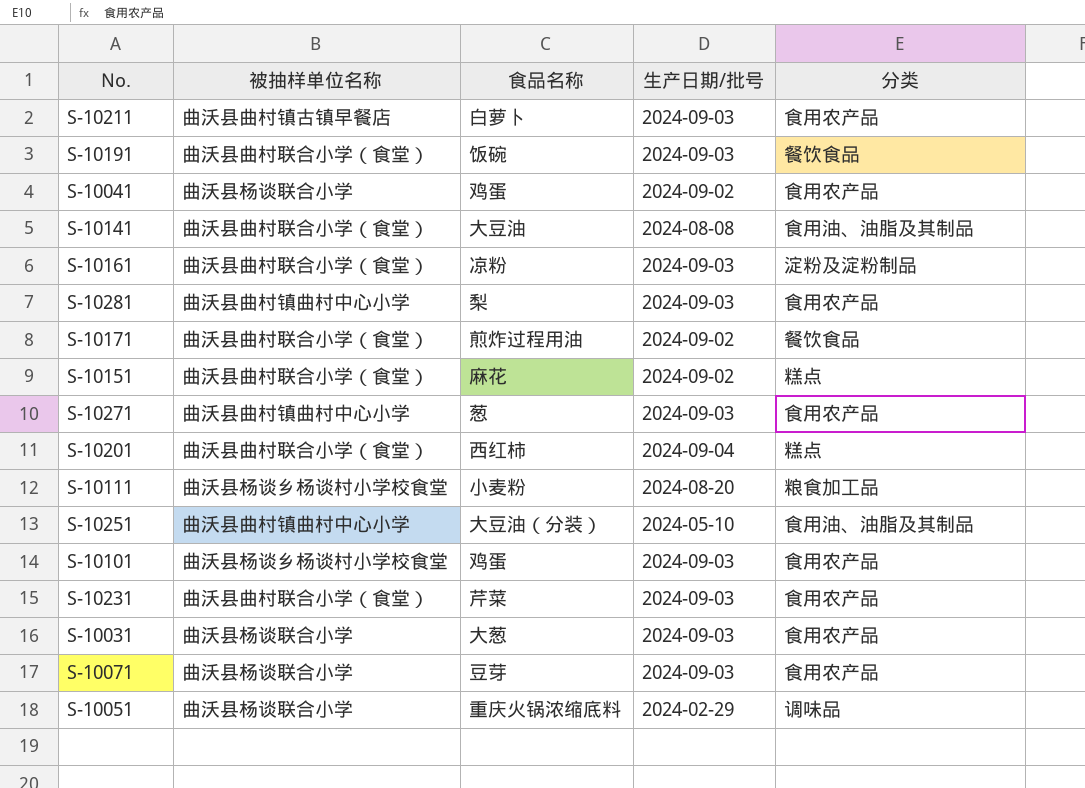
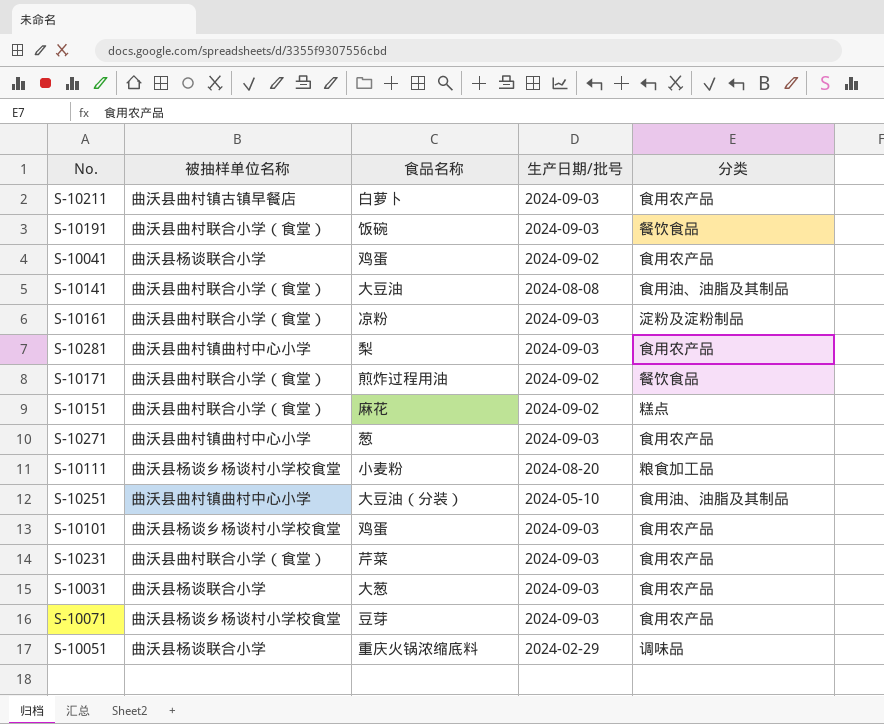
row S-10201: 曲沃县曲村联合小学（食堂） | 西红柿 | 2024-09-04 | 糕点 -> none
S-10071 | 被抽样单位名称: 曲沃县杨谈联合小学 -> 曲沃县杨谈乡杨谈村小学校食堂

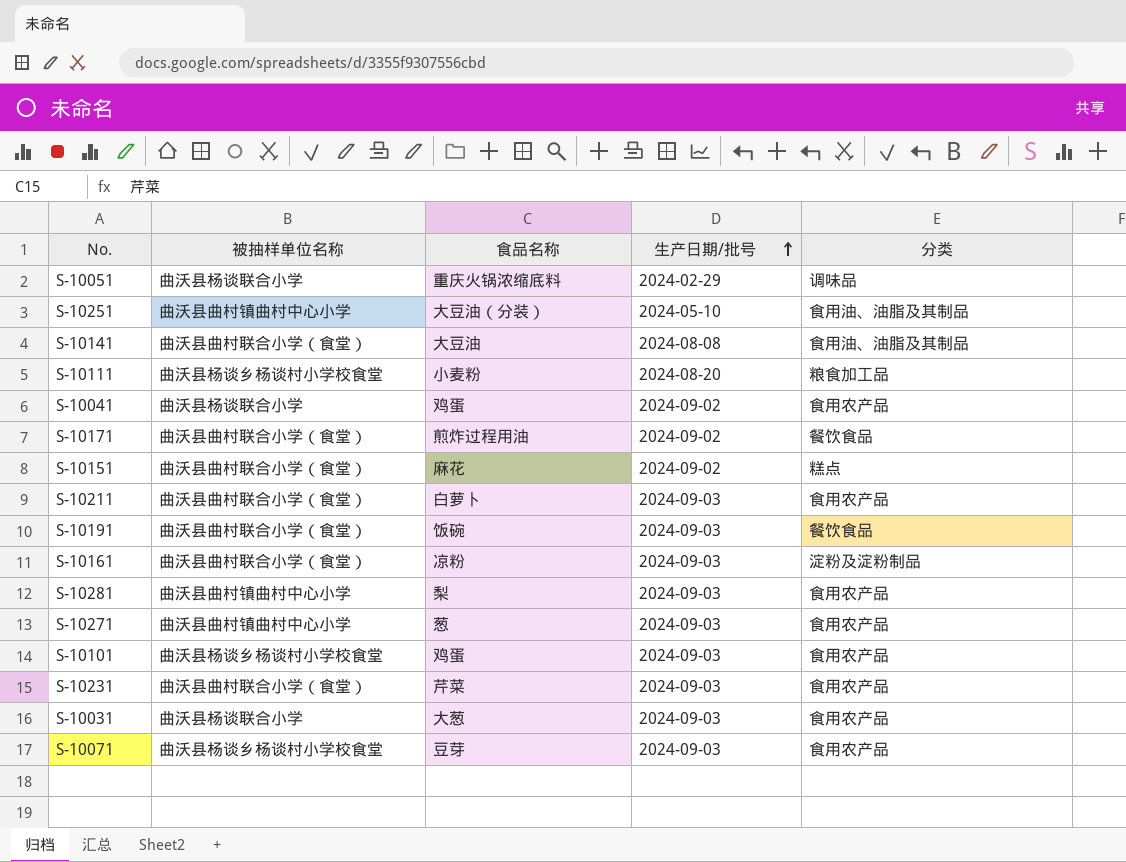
row order: none -> 生产日期/批号 ascending
S-10211 | 被抽样单位名称: 曲沃县曲村镇古镇早餐店 -> 曲沃县曲村联合小学（食堂）

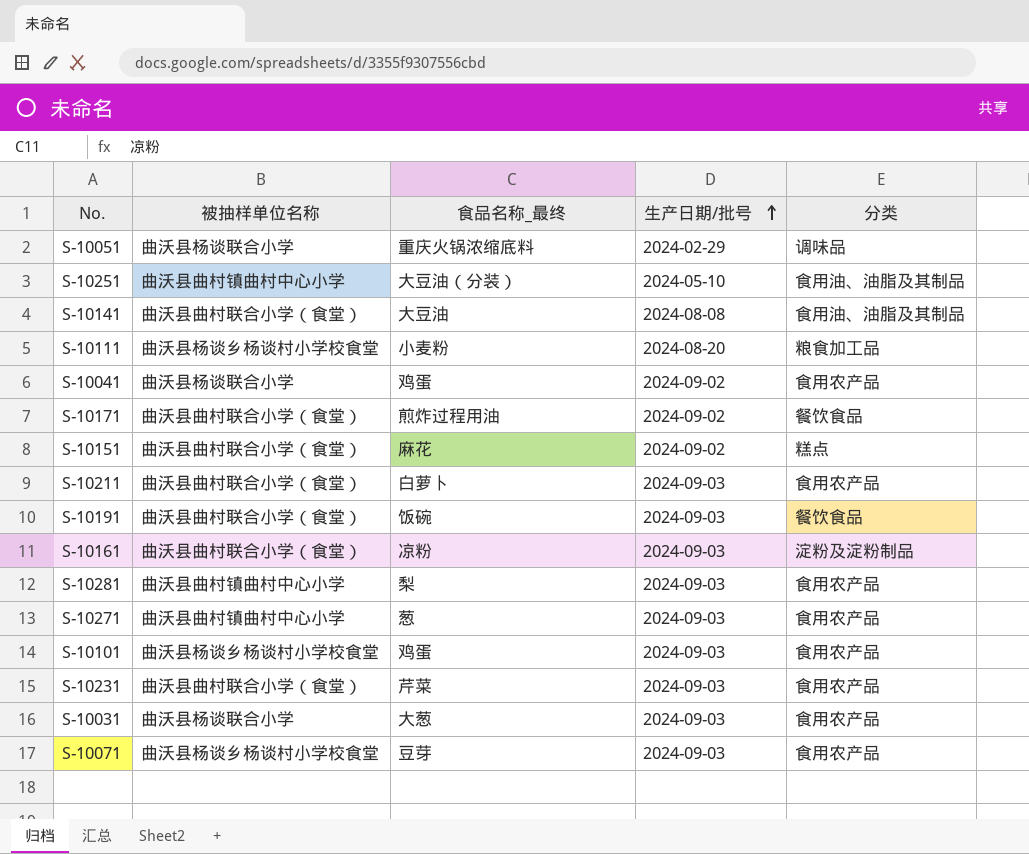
column name: 食品名称 -> 食品名称_最终

